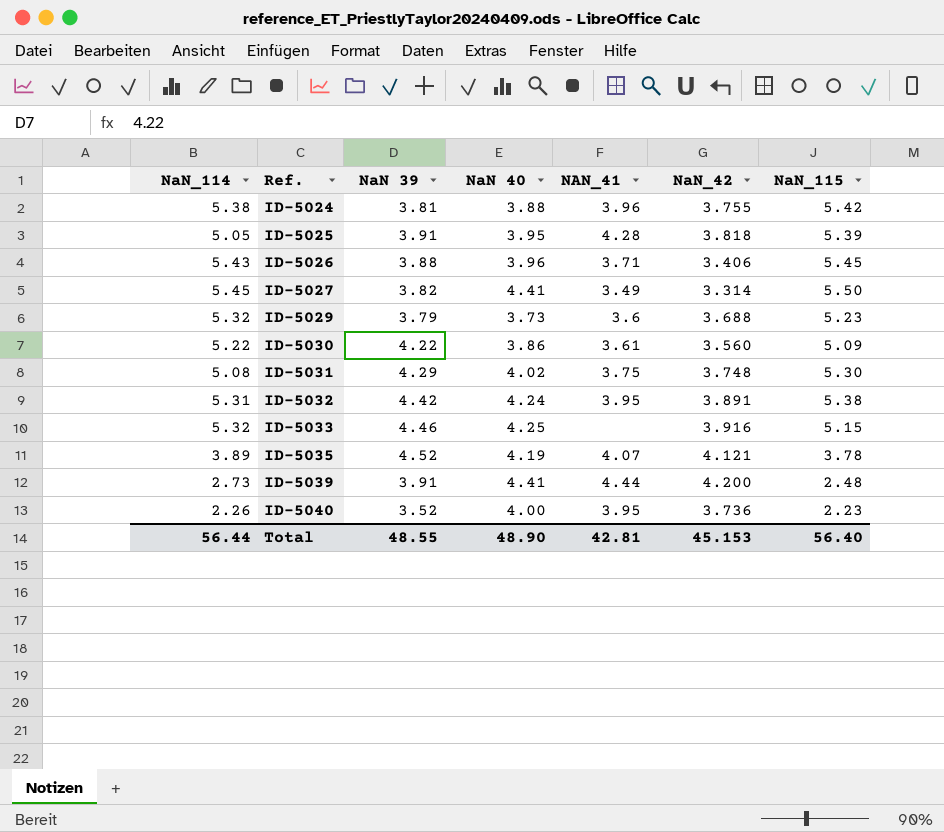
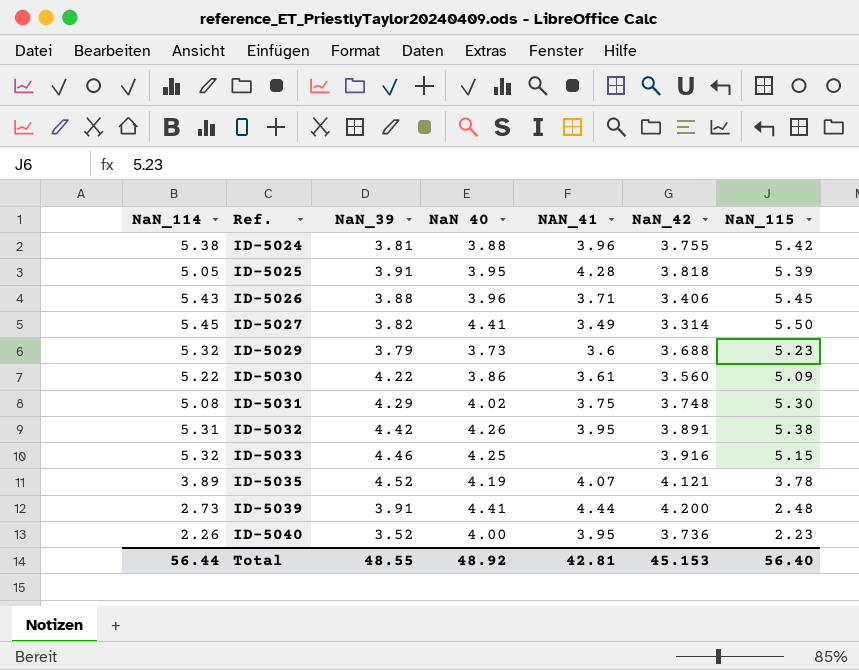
column name: NaN 39 -> NaN_39
ID-5032 | NaN 40: 4.24 -> 4.26
Total | NaN 40: 48.90 -> 48.92

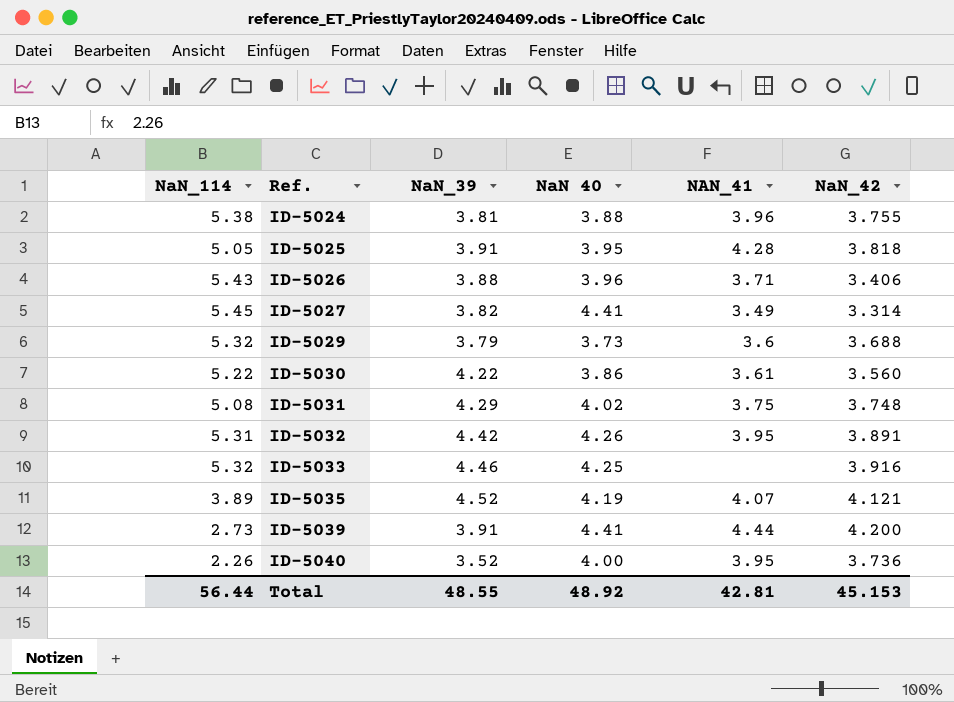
column NaN_115 | position: 7 -> none

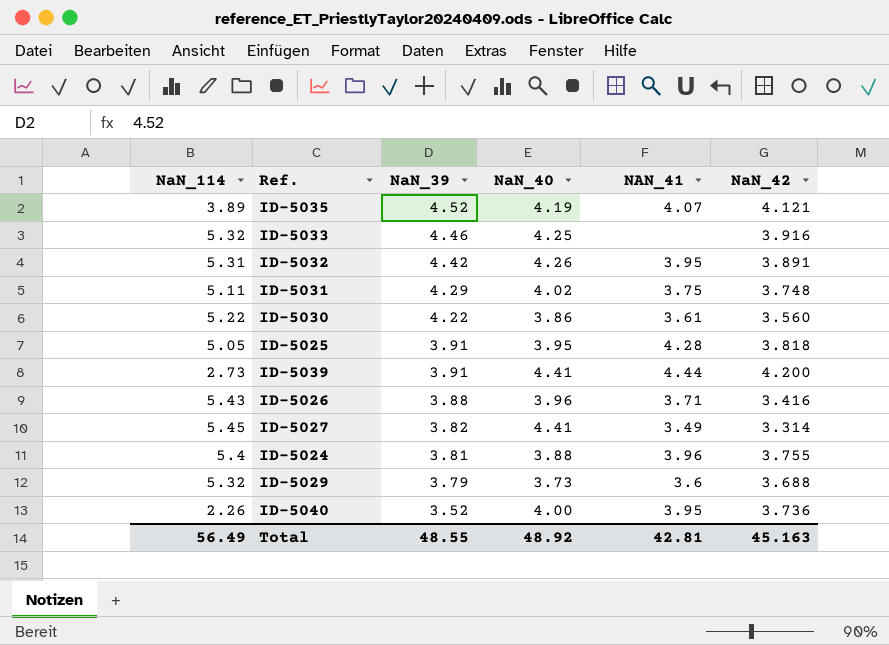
row order: Ref. ascending -> NaN_39 descending
column name: NaN 40 -> NaN_40
ID-5031 | NaN_114: 5.08 -> 5.11
ID-5026 | NaN_42: 3.406 -> 3.416
ID-5024 | NaN_114: 5.38 -> 5.4
Total | NaN_114: 56.44 -> 56.49
Total | NaN_42: 45.153 -> 45.163

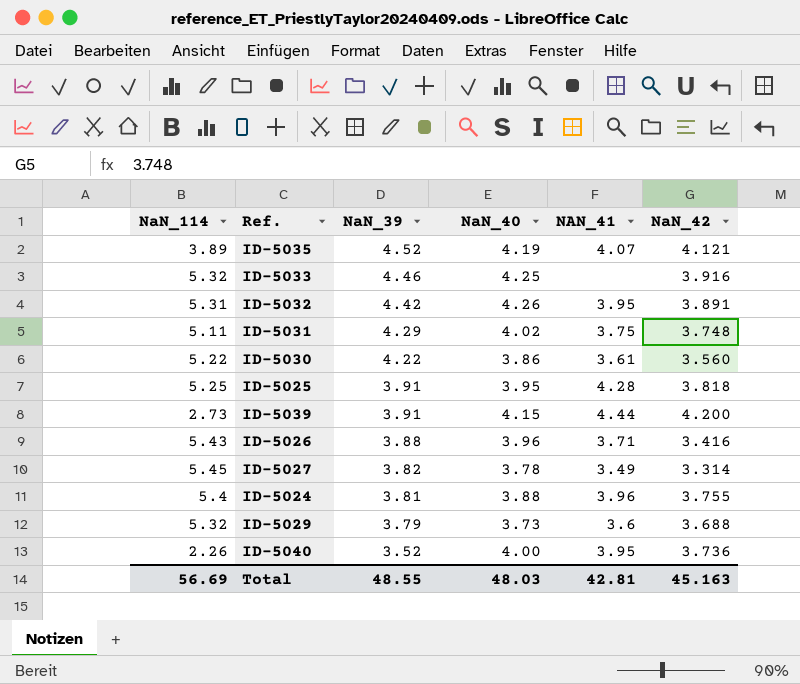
ID-5025 | NaN_114: 5.05 -> 5.25
ID-5039 | NaN_40: 4.41 -> 4.15
ID-5027 | NaN_40: 4.41 -> 3.78
Total | NaN_114: 56.49 -> 56.69
Total | NaN_40: 48.92 -> 48.03

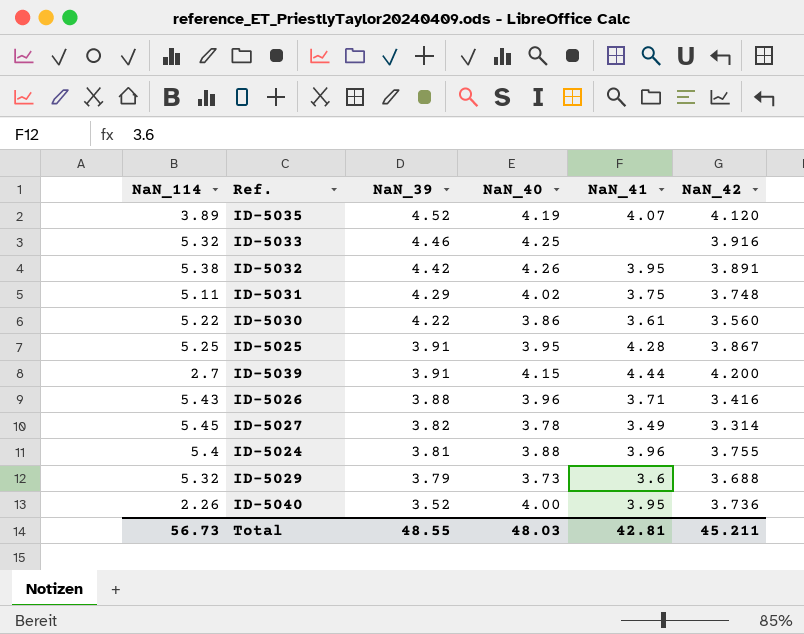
column name: NAN_41 -> NaN_41
ID-5035 | NaN_42: 4.121 -> 4.120
ID-5032 | NaN_114: 5.31 -> 5.38
ID-5025 | NaN_42: 3.818 -> 3.867
ID-5039 | NaN_114: 2.73 -> 2.7
Total | NaN_114: 56.69 -> 56.73
Total | NaN_42: 45.163 -> 45.211

